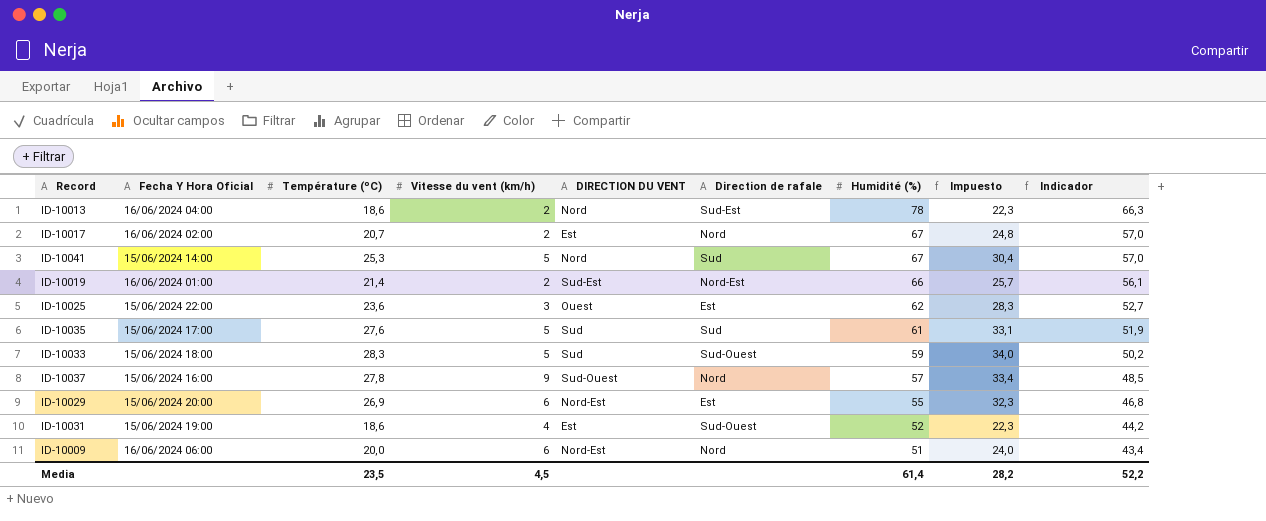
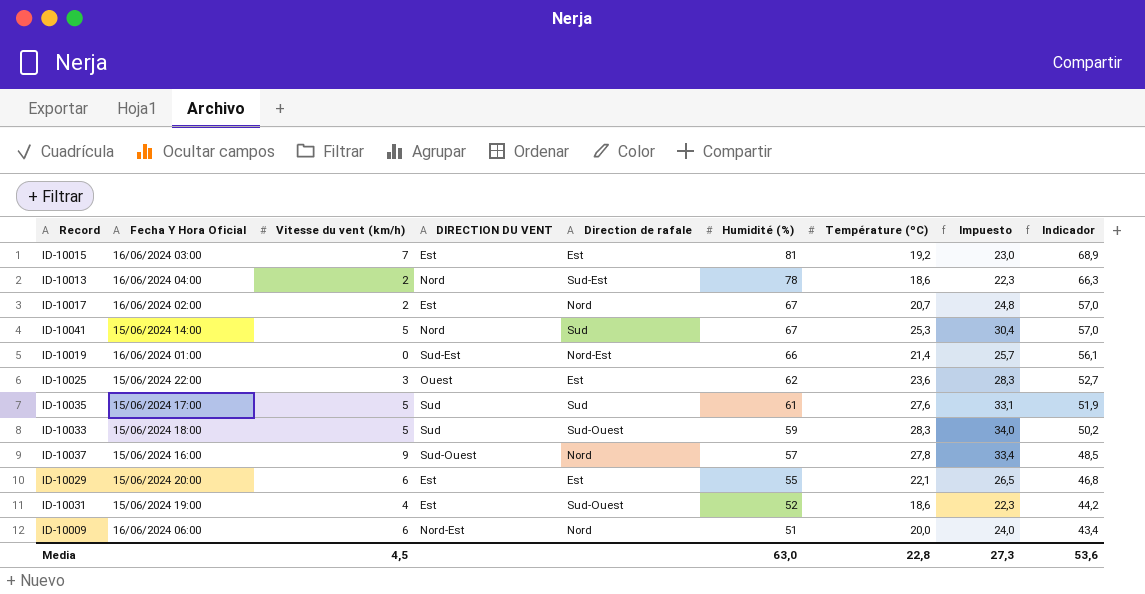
column Température (ºC) | position: 3 -> 7
row ID-10015: none -> 16/06/2024 03:00 | 7 | Est | Est | 81 | 19,2 | 23,0 | 68,9
ID-10019 | Vitesse du vent (km/h): 2 -> 0
ID-10029 | DIRECTION DU VENT: Nord-Est -> Est
ID-10029 | Température (ºC): 26,9 -> 22,1
ID-10029 | Impuesto: 32,3 -> 26,5
Media | Humidité (%): 61,4 -> 63,0
Media | Température (ºC): 23,5 -> 22,8
Media | Impuesto: 28,2 -> 27,3
Media | Indicador: 52,2 -> 53,6

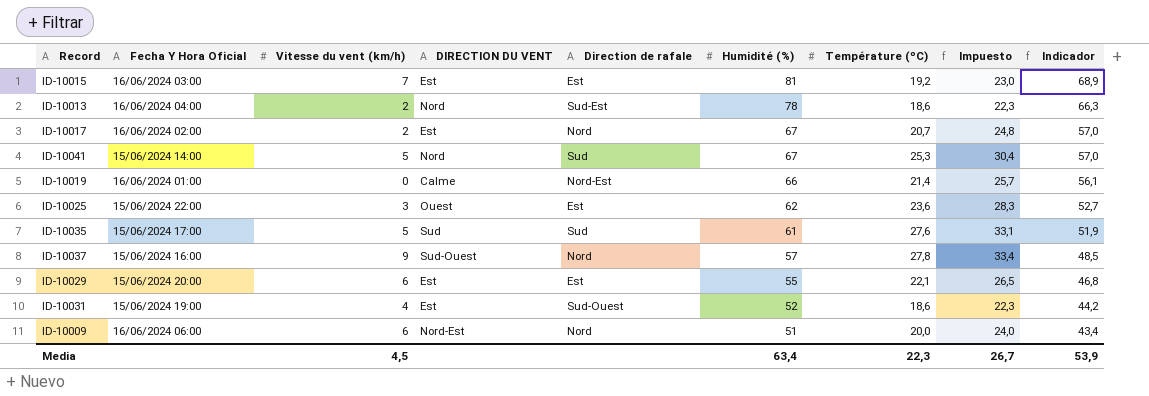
row ID-10033: 15/06/2024 18:00 | 5 | Sud | Sud-Ouest | 59 | 28,3 | 34,0 | 50,2 -> none
ID-10019 | DIRECTION DU VENT: Sud-Est -> Calme
Media | Humidité (%): 63,0 -> 63,4
Media | Température (ºC): 22,8 -> 22,3
Media | Impuesto: 27,3 -> 26,7
Media | Indicador: 53,6 -> 53,9

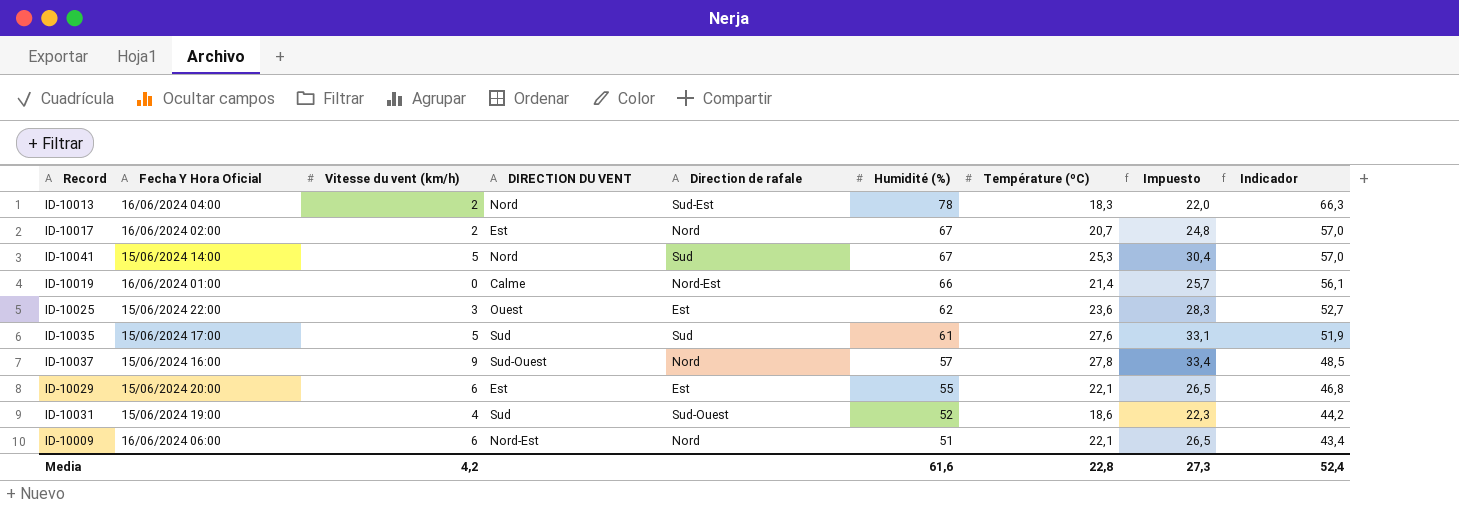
row ID-10015: 16/06/2024 03:00 | 7 | Est | Est | 81 | 19,2 | 23,0 | 68,9 -> none
ID-10013 | Température (ºC): 18,6 -> 18,3
ID-10013 | Impuesto: 22,3 -> 22,0
ID-10031 | DIRECTION DU VENT: Est -> Sud
ID-10009 | Température (ºC): 20,0 -> 22,1
ID-10009 | Impuesto: 24,0 -> 26,5
Media | Vitesse du vent (km/h): 4,5 -> 4,2
Media | Humidité (%): 63,4 -> 61,6
Media | Température (ºC): 22,3 -> 22,8
Media | Impuesto: 26,7 -> 27,3
Media | Indicador: 53,9 -> 52,4

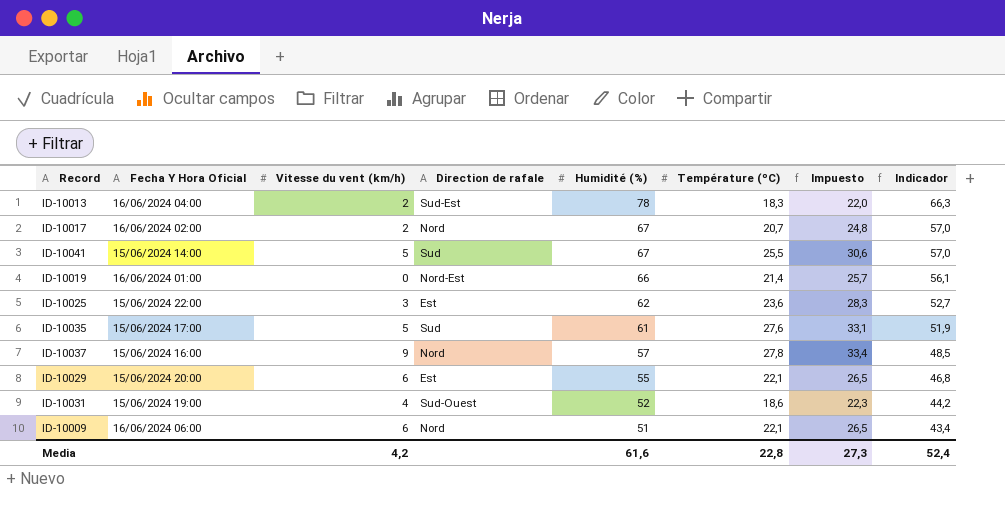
column DIRECTION DU VENT | position: 4 -> none
ID-10041 | Température (ºC): 25,3 -> 25,5
ID-10041 | Impuesto: 30,4 -> 30,6

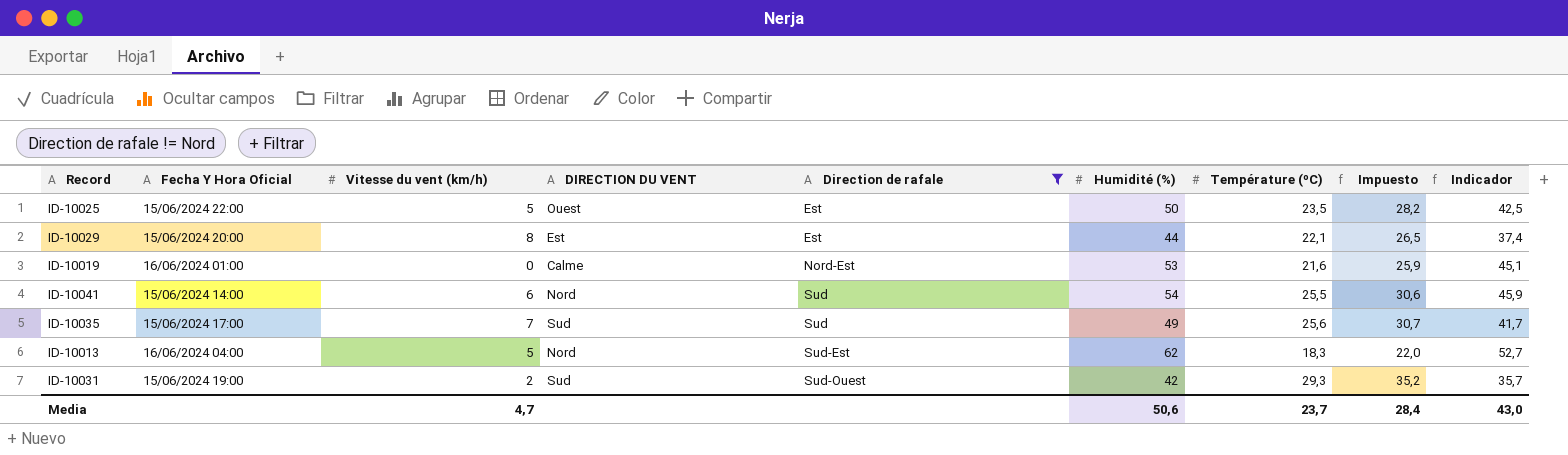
filter: none -> Direction de rafale != Nord
row order: Humidité (%) descending -> Direction de rafale ascending
column DIRECTION DU VENT | position: none -> 4
ID-10025 | Vitesse du vent (km/h): 3 -> 5
ID-10025 | Humidité (%): 62 -> 50
ID-10025 | Température (ºC): 23,6 -> 23,5
ID-10025 | Impuesto: 28,3 -> 28,2
ID-10025 | Indicador: 52,7 -> 42,5
ID-10029 | Vitesse du vent (km/h): 6 -> 8
ID-10029 | Humidité (%): 55 -> 44
ID-10029 | Indicador: 46,8 -> 37,4
ID-10019 | Humidité (%): 66 -> 53
ID-10019 | Température (ºC): 21,4 -> 21,6
ID-10019 | Impuesto: 25,7 -> 25,9
ID-10019 | Indicador: 56,1 -> 45,1
ID-10041 | Vitesse du vent (km/h): 5 -> 6
ID-10041 | Humidité (%): 67 -> 54
ID-10041 | Indicador: 57,0 -> 45,9
ID-10035 | Vitesse du vent (km/h): 5 -> 7
ID-10035 | Humidité (%): 61 -> 49
ID-10035 | Température (ºC): 27,6 -> 25,6
ID-10035 | Impuesto: 33,1 -> 30,7
ID-10035 | Indicador: 51,9 -> 41,7
ID-10013 | Vitesse du vent (km/h): 2 -> 5
ID-10013 | Humidité (%): 78 -> 62
ID-10013 | Indicador: 66,3 -> 52,7
ID-10031 | Vitesse du vent (km/h): 4 -> 2
ID-10031 | Humidité (%): 52 -> 42
ID-10031 | Température (ºC): 18,6 -> 29,3
ID-10031 | Impuesto: 22,3 -> 35,2
ID-10031 | Indicador: 44,2 -> 35,7
Media | Vitesse du vent (km/h): 4,2 -> 4,7
Media | Humidité (%): 61,6 -> 50,6
Media | Température (ºC): 22,8 -> 23,7
Media | Impuesto: 27,3 -> 28,4
Media | Indicador: 52,4 -> 43,0

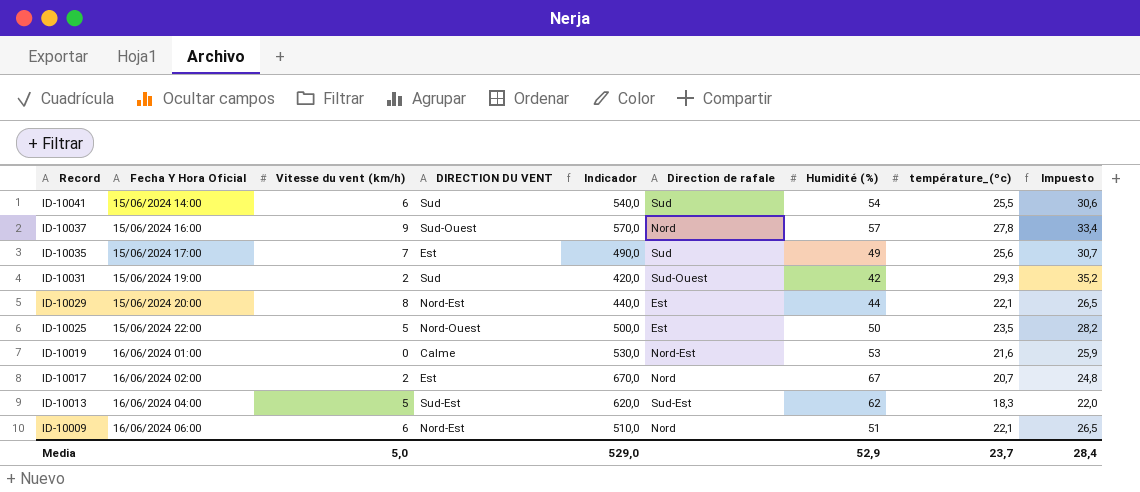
filter: Direction de rafale != Nord -> none
row order: Direction de rafale ascending -> Record descending
column Indicador | formula: [Humidité (%)] * 0,85 -> [Humidité (%)] * 10
column Indicador | position: 9 -> 5
column name: Température (ºC) -> température_(ºc)
ID-10041 | DIRECTION DU VENT: Nord -> Sud
ID-10035 | DIRECTION DU VENT: Sud -> Est
ID-10029 | DIRECTION DU VENT: Est -> Nord-Est
ID-10025 | DIRECTION DU VENT: Ouest -> Nord-Ouest
ID-10013 | DIRECTION DU VENT: Nord -> Sud-Est
Media | Vitesse du vent (km/h): 4,7 -> 5,0
Media | Indicador: 43,0 -> 529,0
Media | Humidité (%): 50,6 -> 52,9

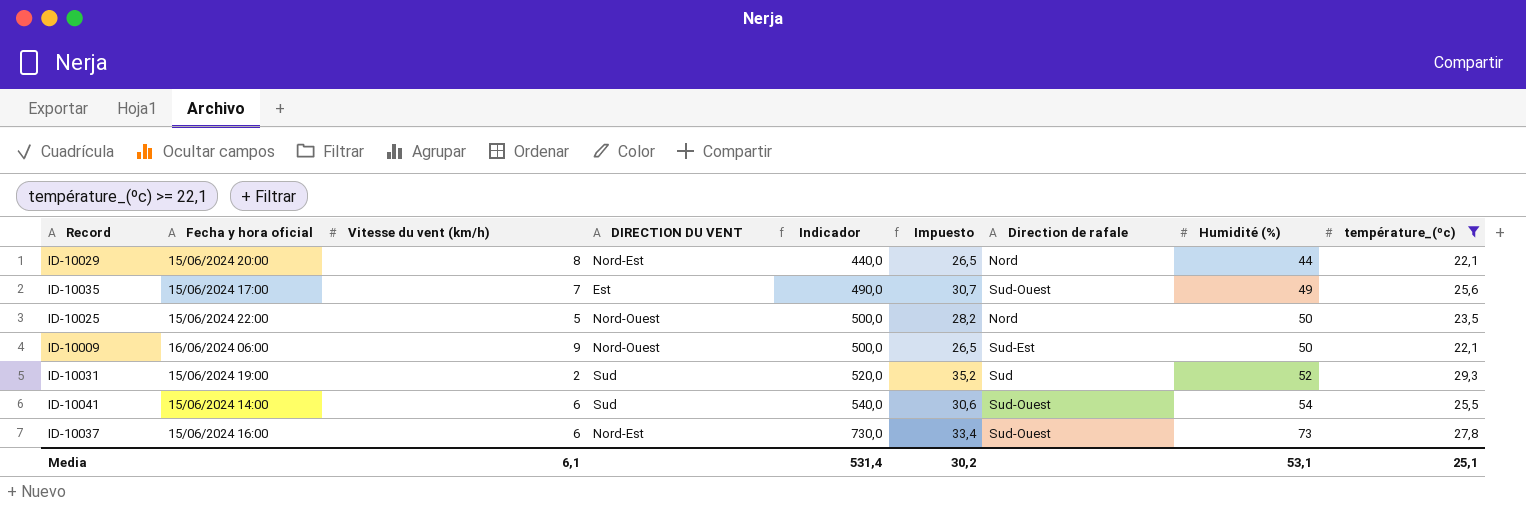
filter: none -> température_(ºc) >= 22,1
row order: Record descending -> Indicador ascending
column name: Fecha Y Hora Oficial -> Fecha y hora oficial
column Impuesto | position: 9 -> 6
ID-10029 | Direction de rafale: Est -> Nord
ID-10035 | Direction de rafale: Sud -> Sud-Ouest
ID-10025 | Direction de rafale: Est -> Nord
ID-10009 | Vitesse du vent (km/h): 6 -> 9
ID-10009 | DIRECTION DU VENT: Nord-Est -> Nord-Ouest
ID-10009 | Indicador: 510,0 -> 500,0
ID-10009 | Direction de rafale: Nord -> Sud-Est
ID-10009 | Humidité (%): 51 -> 50
ID-10031 | Indicador: 420,0 -> 520,0
ID-10031 | Direction de rafale: Sud-Ouest -> Sud
ID-10031 | Humidité (%): 42 -> 52
ID-10041 | Direction de rafale: Sud -> Sud-Ouest
ID-10037 | Vitesse du vent (km/h): 9 -> 6
ID-10037 | DIRECTION DU VENT: Sud-Ouest -> Nord-Est
ID-10037 | Indicador: 570,0 -> 730,0
ID-10037 | Direction de rafale: Nord -> Sud-Ouest
ID-10037 | Humidité (%): 57 -> 73
Media | Vitesse du vent (km/h): 5,0 -> 6,1
Media | Indicador: 529,0 -> 531,4
Media | Impuesto: 28,4 -> 30,2
Media | Humidité (%): 52,9 -> 53,1
Media | température_(ºc): 23,7 -> 25,1

